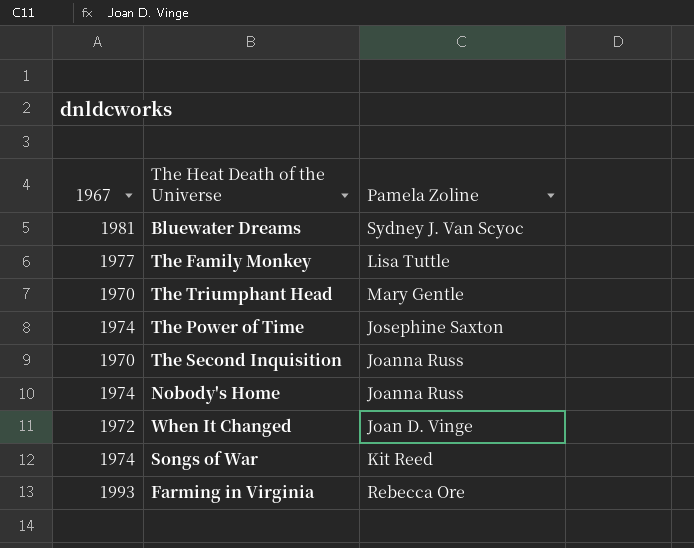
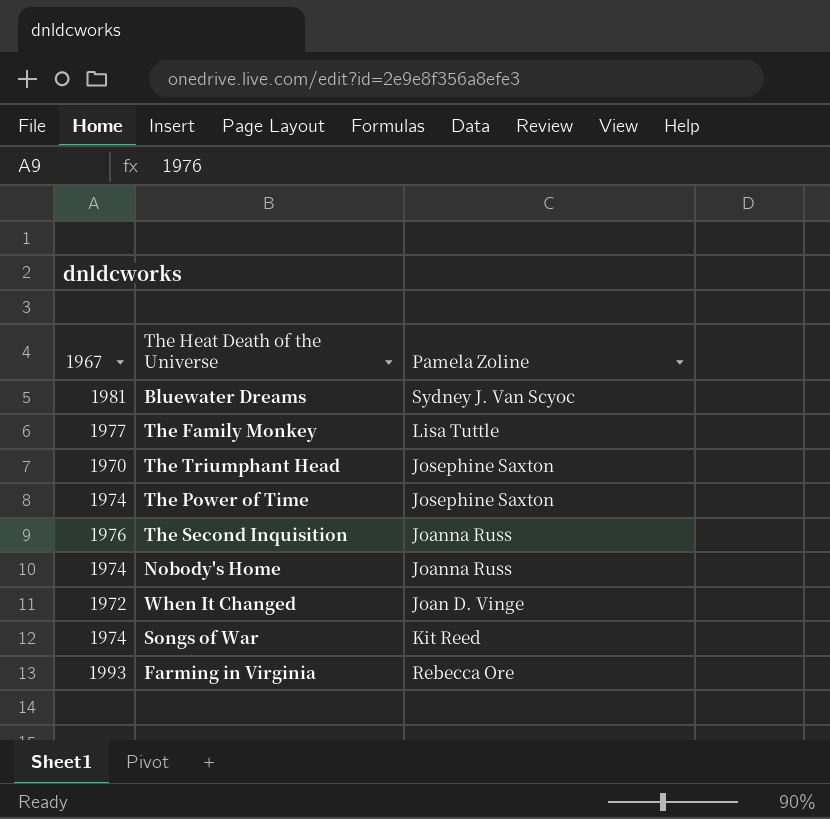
The Triumphant Head | Pamela Zoline: Mary Gentle -> Josephine Saxton
The Second Inquisition | 1967: 1970 -> 1976

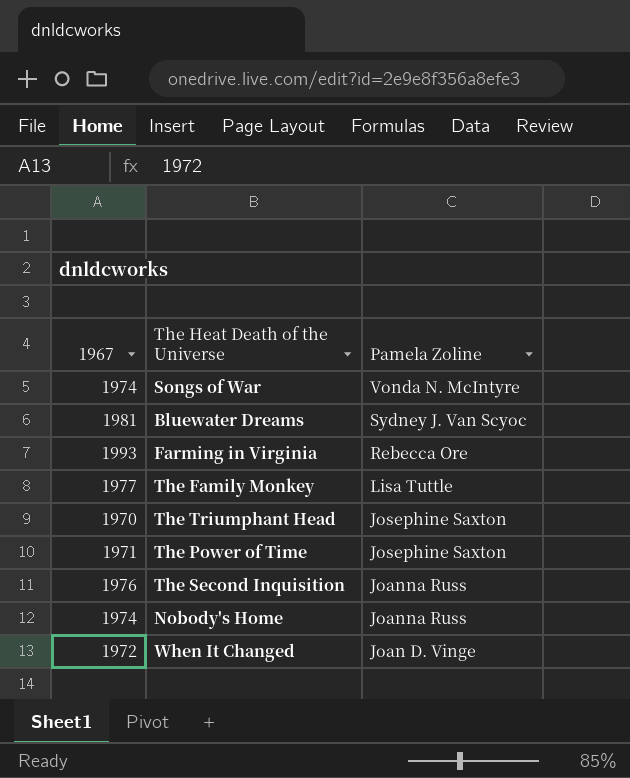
row order: none -> Pamela Zoline descending
Songs of War | Pamela Zoline: Kit Reed -> Vonda N. McIntyre
The Power of Time | 1967: 1974 -> 1971

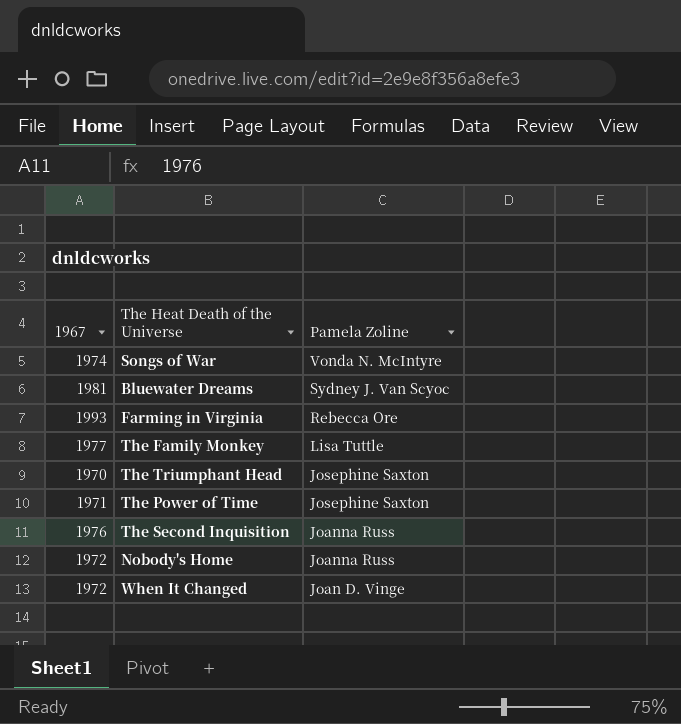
Nobody's Home | 1967: 1974 -> 1972

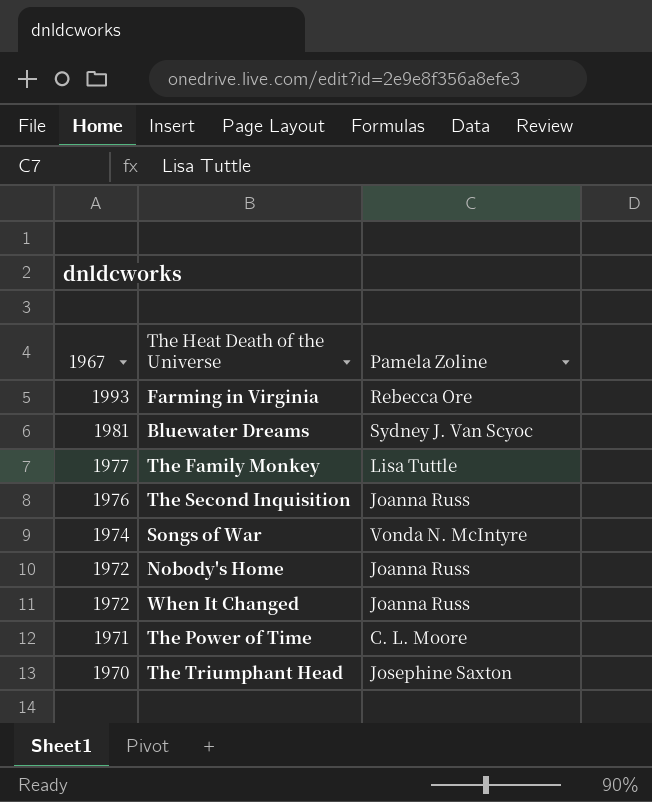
row order: Pamela Zoline descending -> 1967 descending
When It Changed | Pamela Zoline: Joan D. Vinge -> Joanna Russ
The Power of Time | Pamela Zoline: Josephine Saxton -> C. L. Moore

